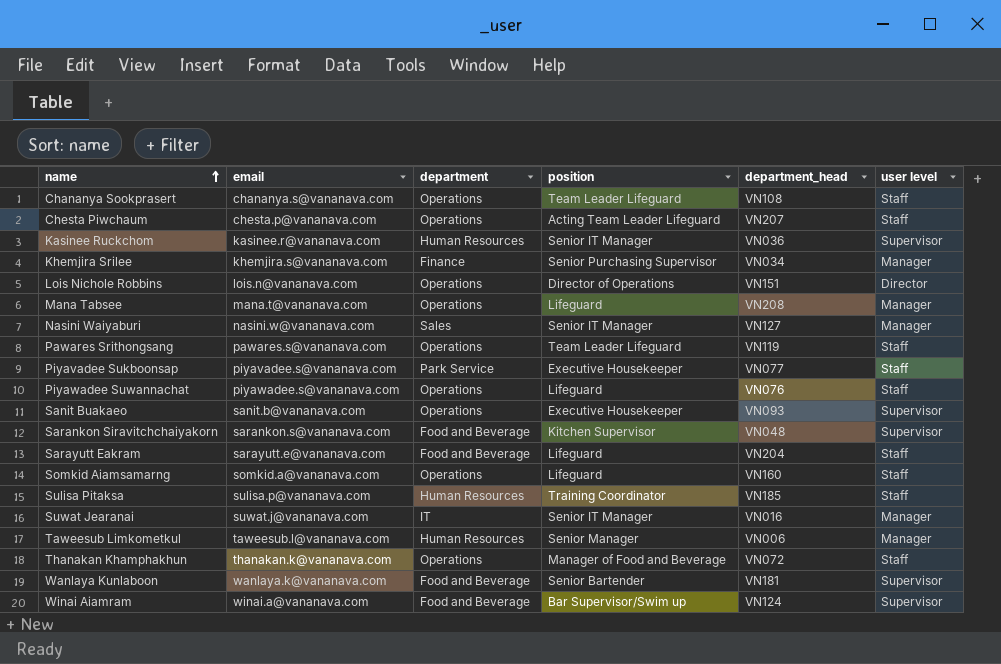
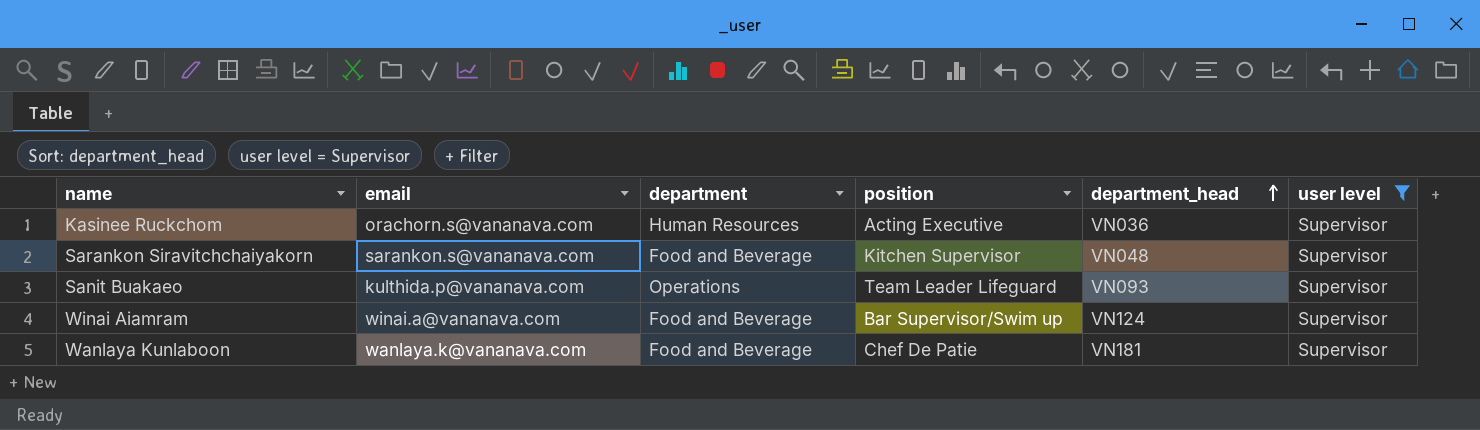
filter: none -> user level = Supervisor
row order: name ascending -> department_head ascending
Kasinee Ruckchom | email: kasinee.r@vananava.com -> orachorn.s@vananava.com
Kasinee Ruckchom | position: Senior IT Manager -> Acting Executive
Sanit Buakaeo | email: sanit.b@vananava.com -> kulthida.p@vananava.com
Sanit Buakaeo | position: Executive Housekeeper -> Team Leader Lifeguard
Wanlaya Kunlaboon | position: Senior Bartender -> Chef De Patie

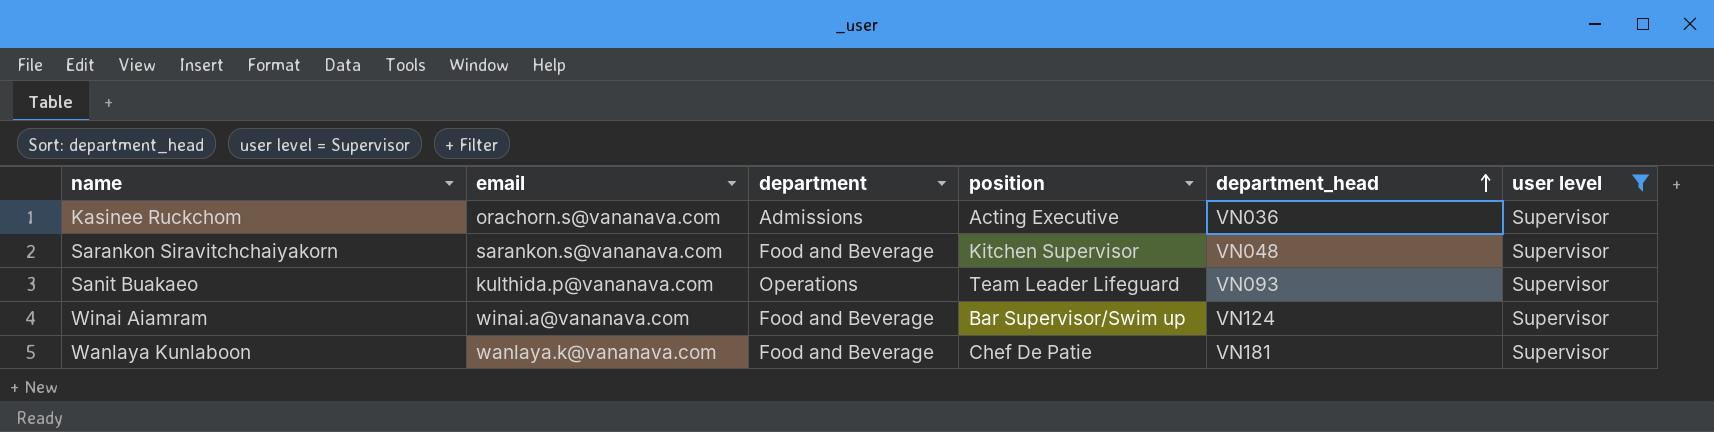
Kasinee Ruckchom | department: Human Resources -> Admissions

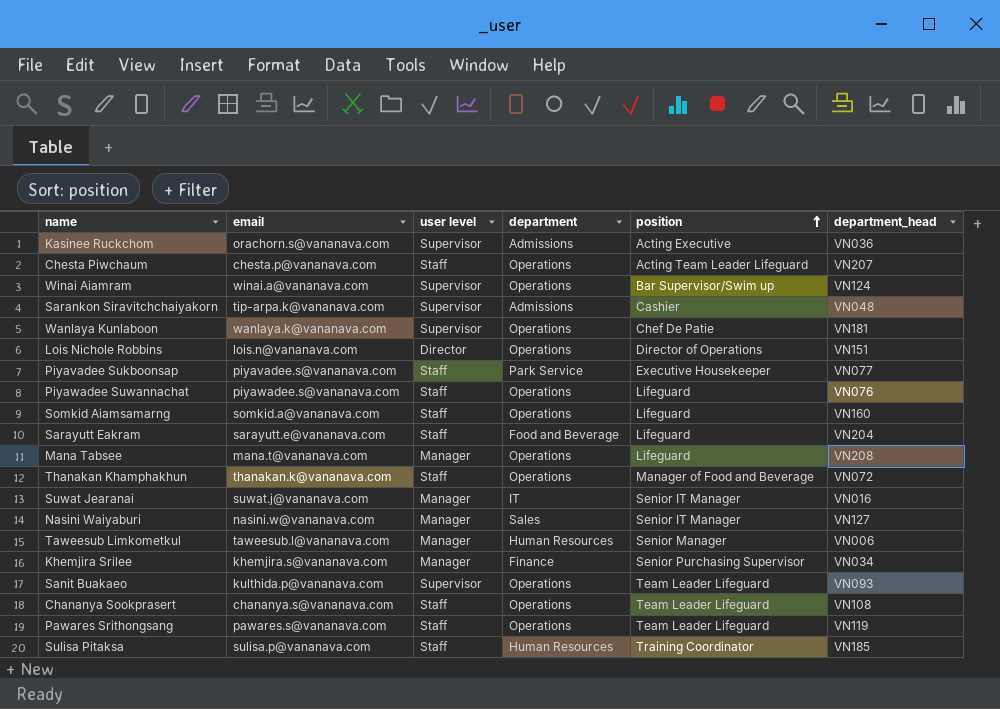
filter: user level = Supervisor -> none
row order: department_head ascending -> position ascending
column user level | position: 6 -> 3
Winai Aiamram | department: Food and Beverage -> Operations
Sarankon Siravitchchaiyakorn | email: sarankon.s@vananava.com -> tip-arpa.k@vananava.com
Sarankon Siravitchchaiyakorn | department: Food and Beverage -> Admissions
Sarankon Siravitchchaiyakorn | position: Kitchen Supervisor -> Cashier
Wanlaya Kunlaboon | department: Food and Beverage -> Operations

